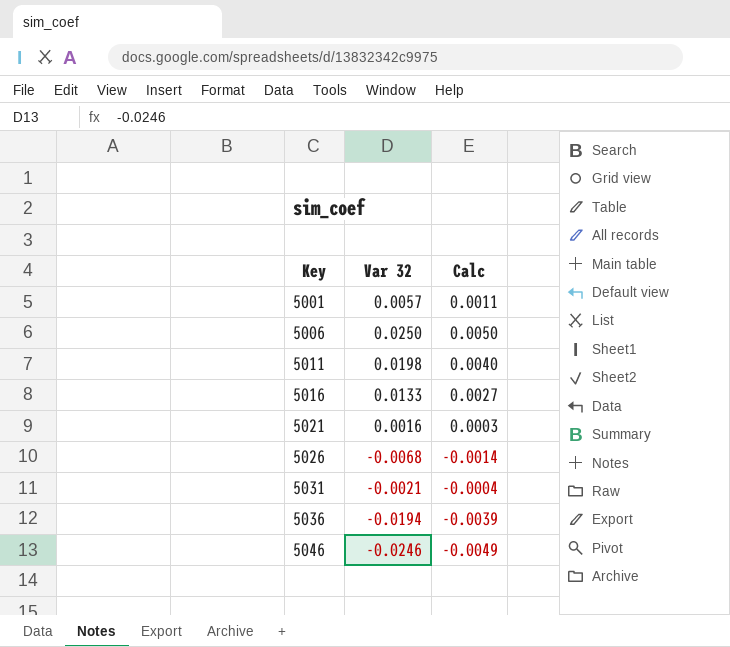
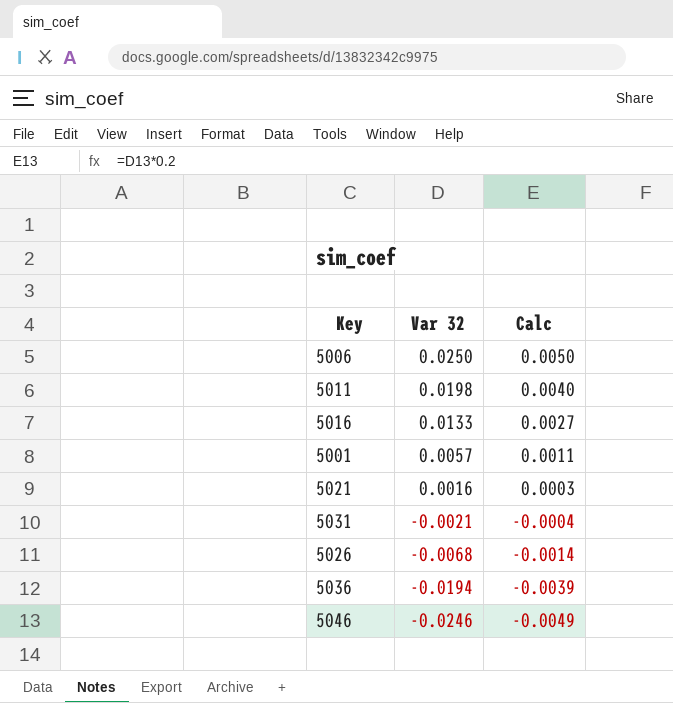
row order: Key ascending -> Var 32 descending

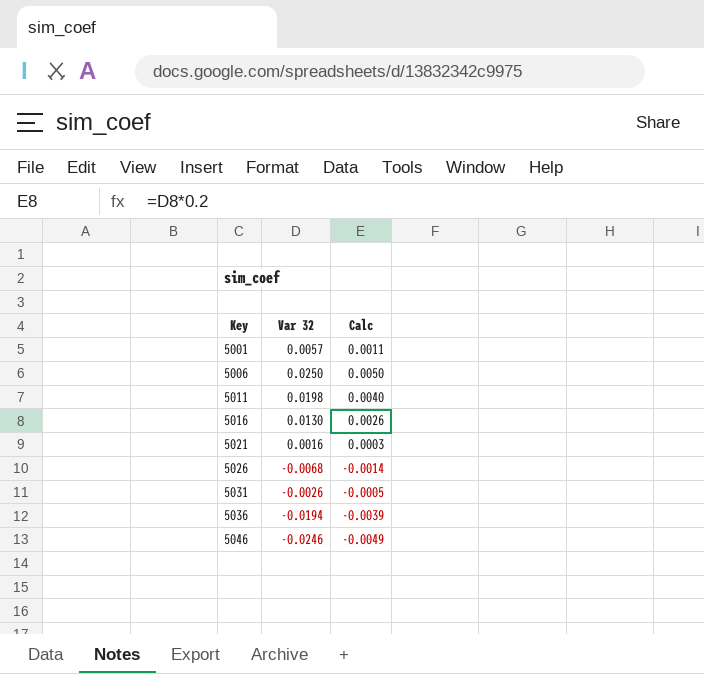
row order: Var 32 descending -> Key ascending
5016 | Var 32: 0.0133 -> 0.0130
5016 | Calc: 0.0027 -> 0.0026
5031 | Var 32: -0.0021 -> -0.0026
5031 | Calc: -0.0004 -> -0.0005

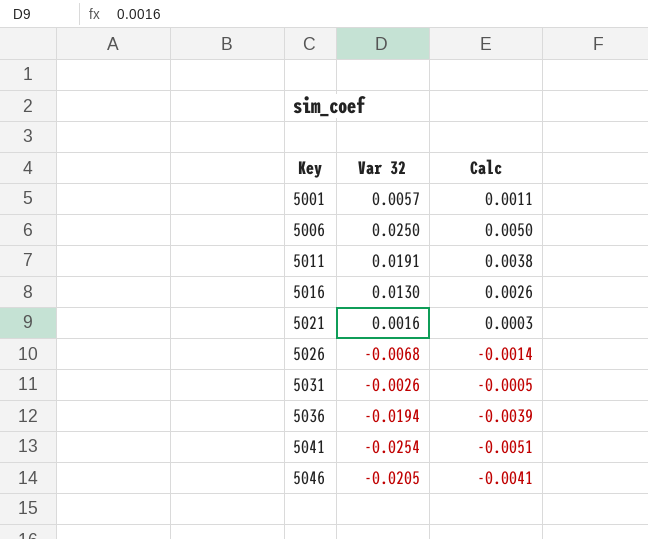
5011 | Var 32: 0.0198 -> 0.0191
5011 | Calc: 0.0040 -> 0.0038
row 5041: none -> -0.0254 | -0.0051
5046 | Var 32: -0.0246 -> -0.0205
5046 | Calc: -0.0049 -> -0.0041

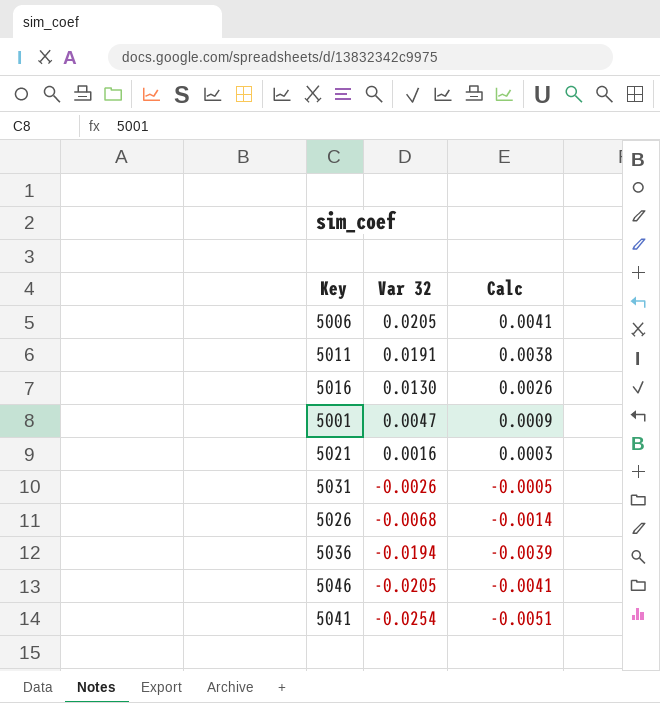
row order: Key ascending -> Var 32 descending
5006 | Var 32: 0.0250 -> 0.0205
5006 | Calc: 0.0050 -> 0.0041
5001 | Var 32: 0.0057 -> 0.0047
5001 | Calc: 0.0011 -> 0.0009

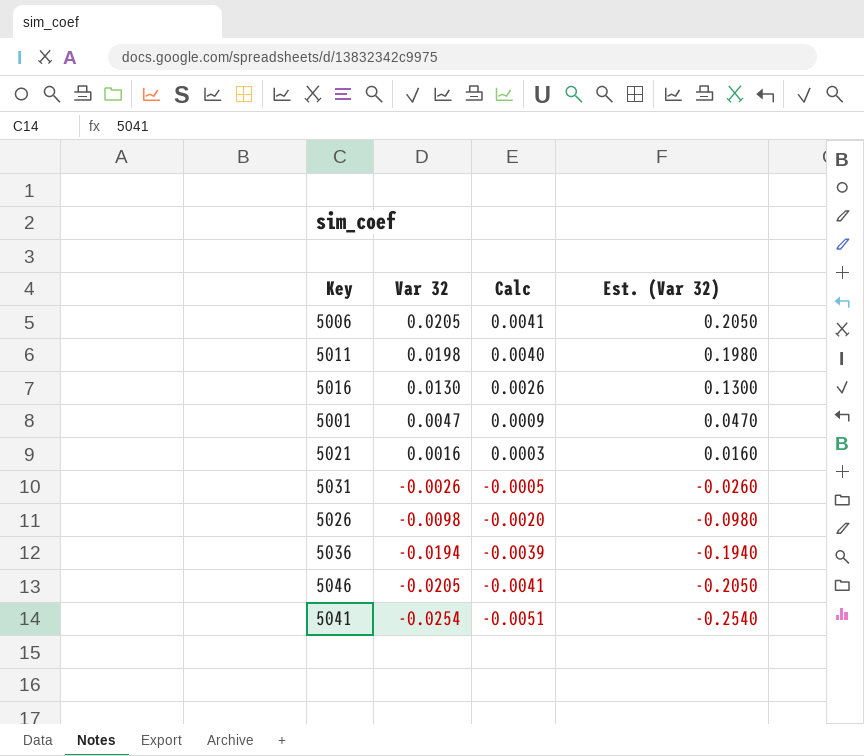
column Est. (Var 32) | formula: none -> [Var 32] * 10
5011 | Var 32: 0.0191 -> 0.0198
5011 | Calc: 0.0038 -> 0.0040
5026 | Var 32: -0.0068 -> -0.0098
5026 | Calc: -0.0014 -> -0.0020

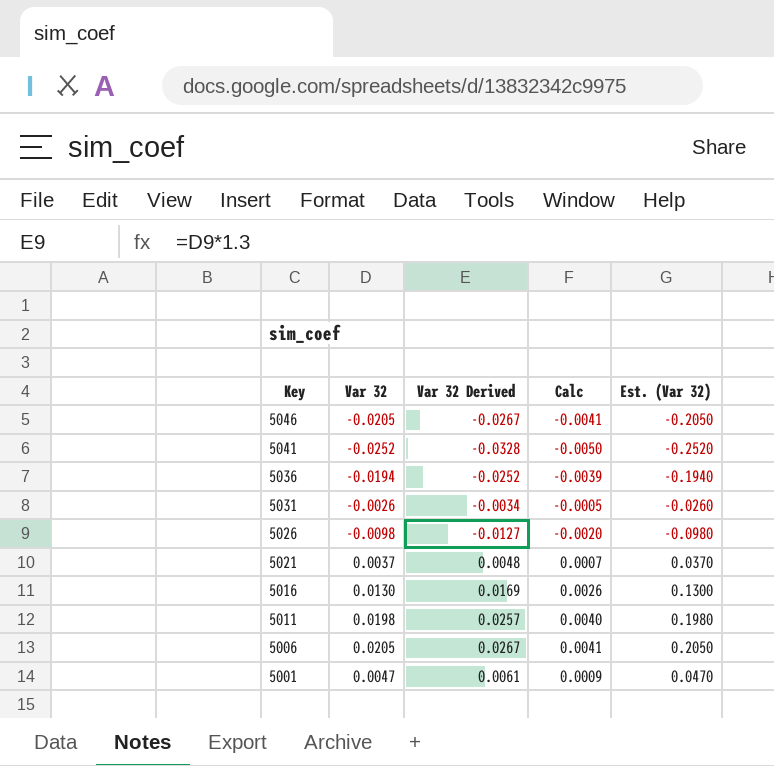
row order: Var 32 descending -> Key descending
column Var 32 Derived | formula: none -> [Var 32] * 1.3
5041 | Var 32: -0.0254 -> -0.0252
5041 | Calc: -0.0051 -> -0.0050
5041 | Est. (Var 32): -0.2540 -> -0.2520
5021 | Var 32: 0.0016 -> 0.0037
5021 | Calc: 0.0003 -> 0.0007
5021 | Est. (Var 32): 0.0160 -> 0.0370

